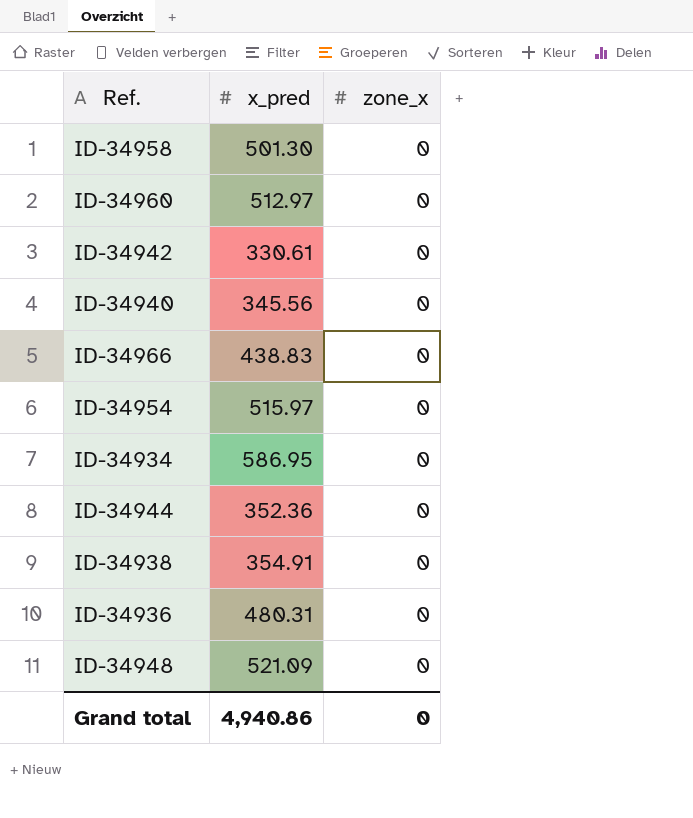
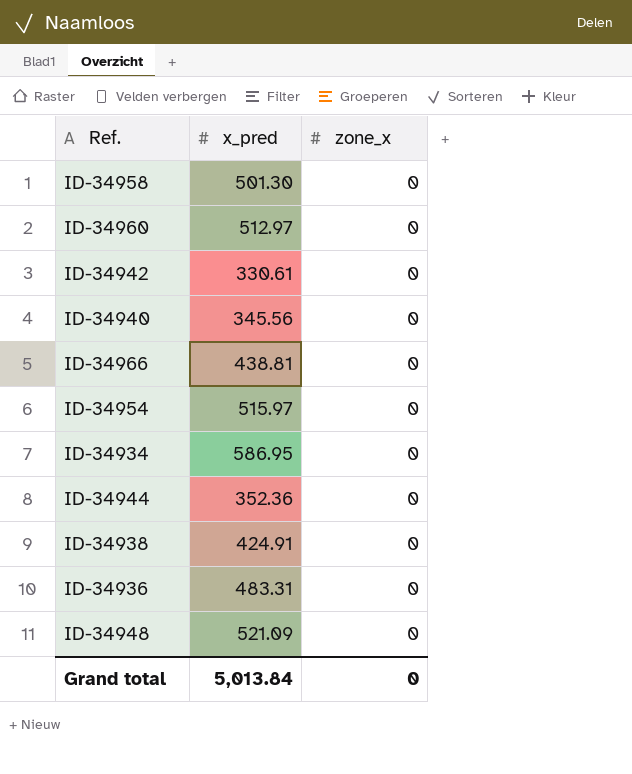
ID-34966 | x_pred: 438.83 -> 438.81
ID-34938 | x_pred: 354.91 -> 424.91
ID-34936 | x_pred: 480.31 -> 483.31
Grand total | x_pred: 4,940.86 -> 5,013.84

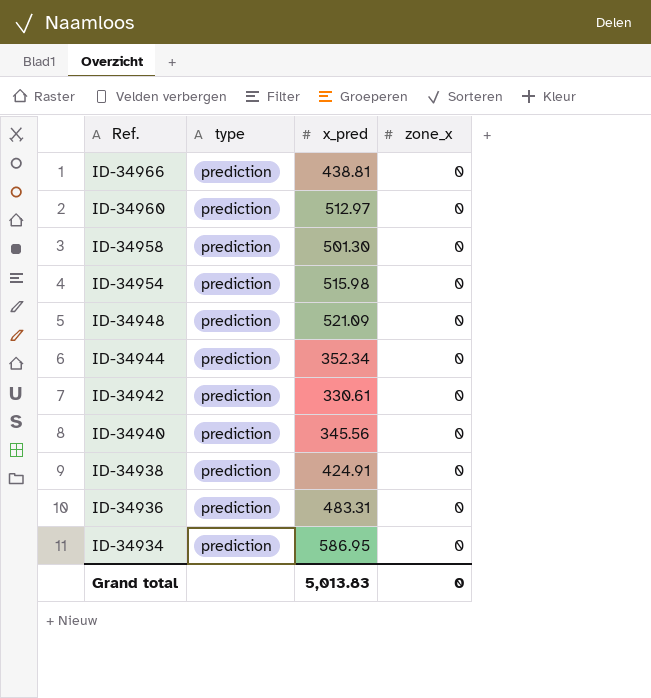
row order: none -> Ref. descending
column type | position: none -> 2
ID-34954 | x_pred: 515.97 -> 515.98
ID-34944 | x_pred: 352.36 -> 352.34
Grand total | x_pred: 5,013.84 -> 5,013.83

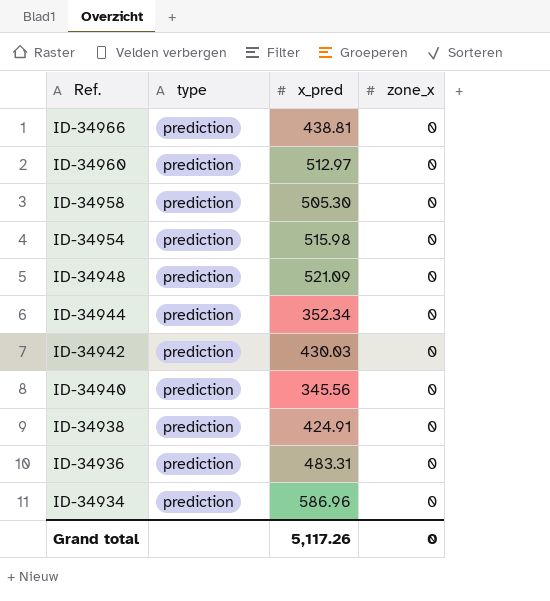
ID-34958 | x_pred: 501.30 -> 505.30
ID-34942 | x_pred: 330.61 -> 430.03
ID-34934 | x_pred: 586.95 -> 586.96
Grand total | x_pred: 5,013.83 -> 5,117.26

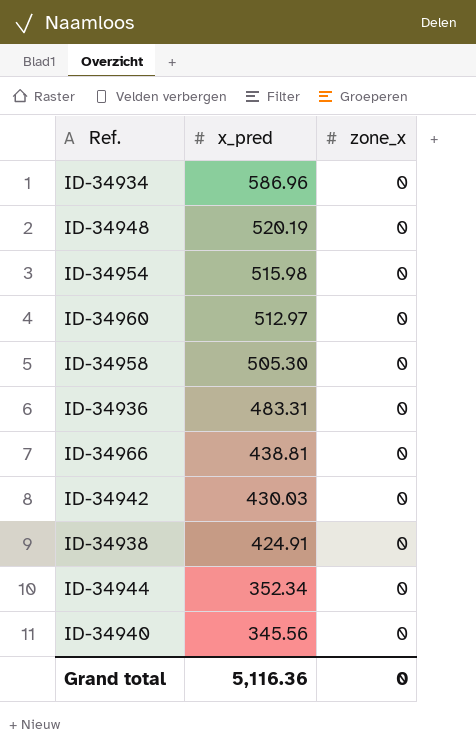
row order: Ref. descending -> x_pred descending
column type | position: 2 -> none
ID-34948 | x_pred: 521.09 -> 520.19
Grand total | x_pred: 5,117.26 -> 5,116.36

